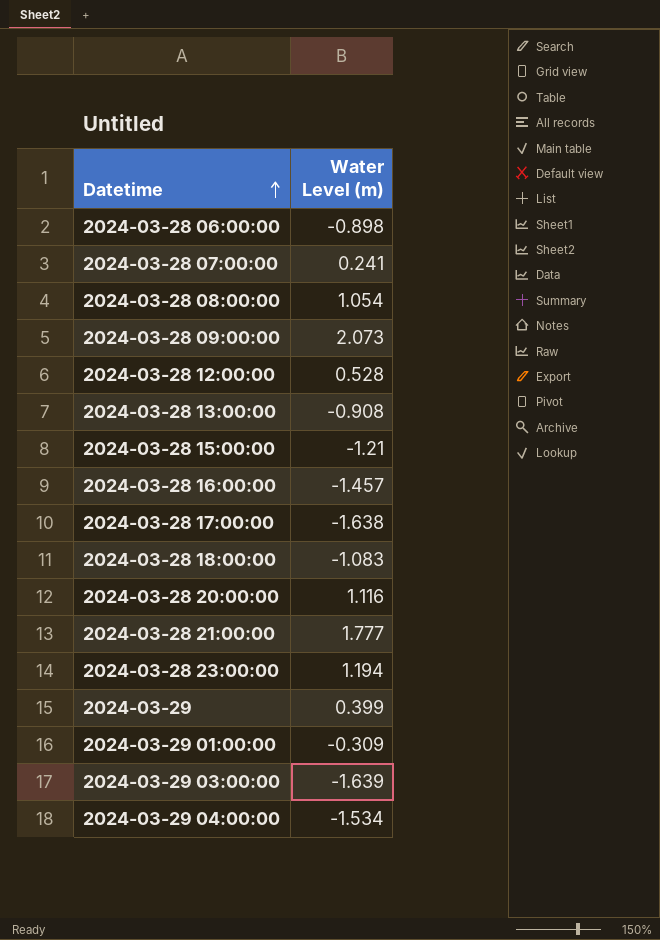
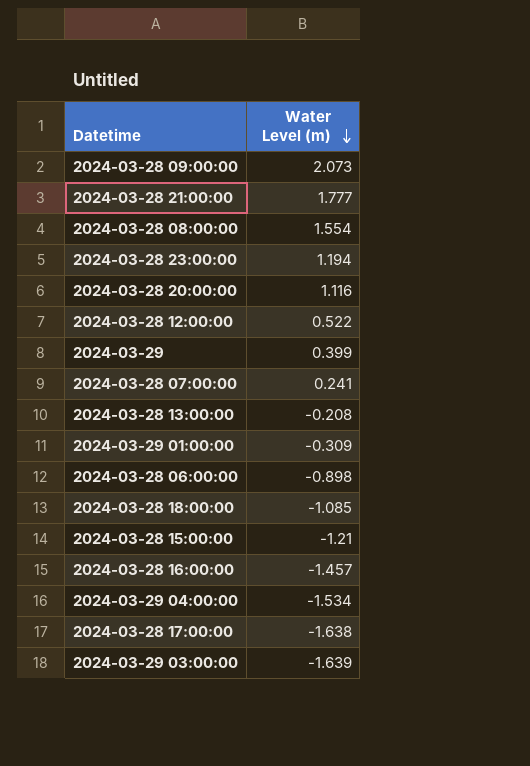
row order: Datetime ascending -> Water Level (m) descending
2024-03-28 08:00:00 | Water Level (m): 1.054 -> 1.554
2024-03-28 12:00:00 | Water Level (m): 0.528 -> 0.522
2024-03-28 13:00:00 | Water Level (m): -0.908 -> -0.208
2024-03-28 18:00:00 | Water Level (m): -1.083 -> -1.085

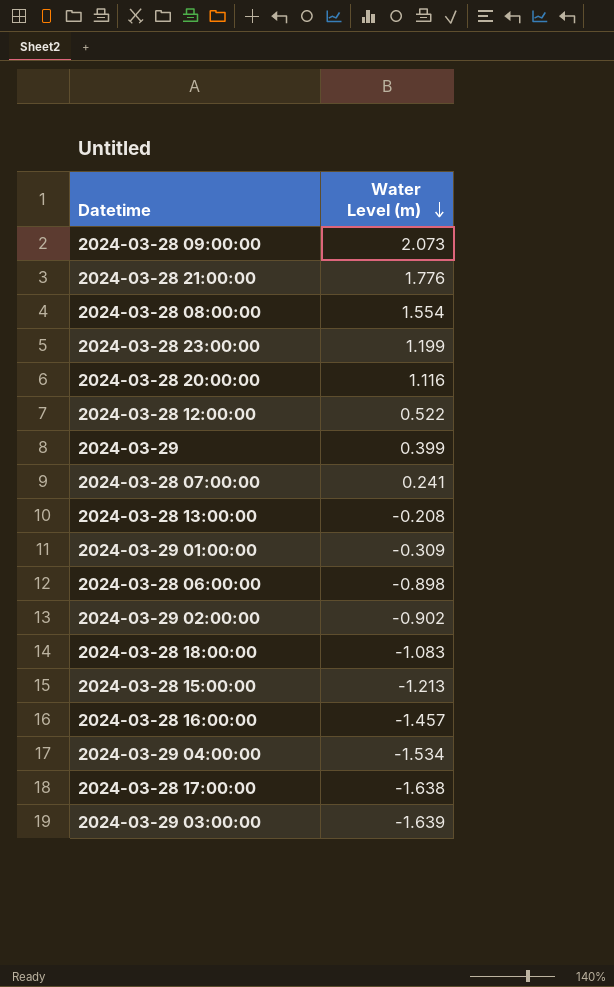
2024-03-28 21:00:00 | Water Level (m): 1.777 -> 1.776
2024-03-28 23:00:00 | Water Level (m): 1.194 -> 1.199
row 2024-03-29 02:00:00: none -> -0.902
2024-03-28 18:00:00 | Water Level (m): -1.085 -> -1.083
2024-03-28 15:00:00 | Water Level (m): -1.21 -> -1.213

